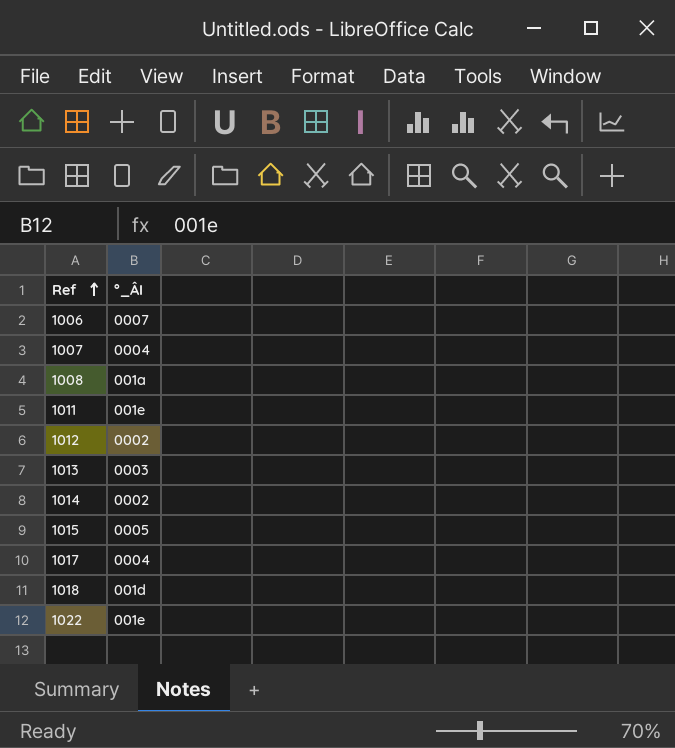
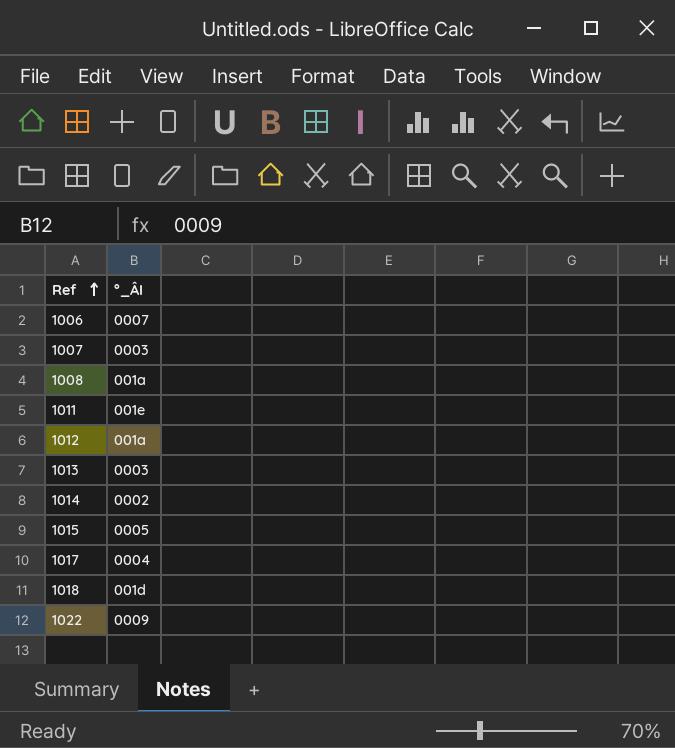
1007 | °_ÂI: 0004 -> 0003
1012 | °_ÂI: 0002 -> 001a
1022 | °_ÂI: 001e -> 0009

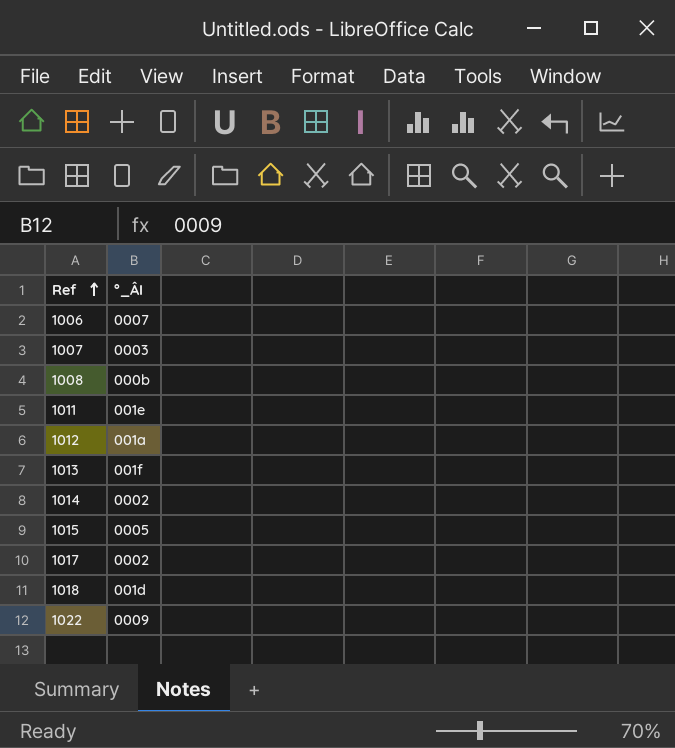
1008 | °_ÂI: 001a -> 000b
1013 | °_ÂI: 0003 -> 001f
1017 | °_ÂI: 0004 -> 0002

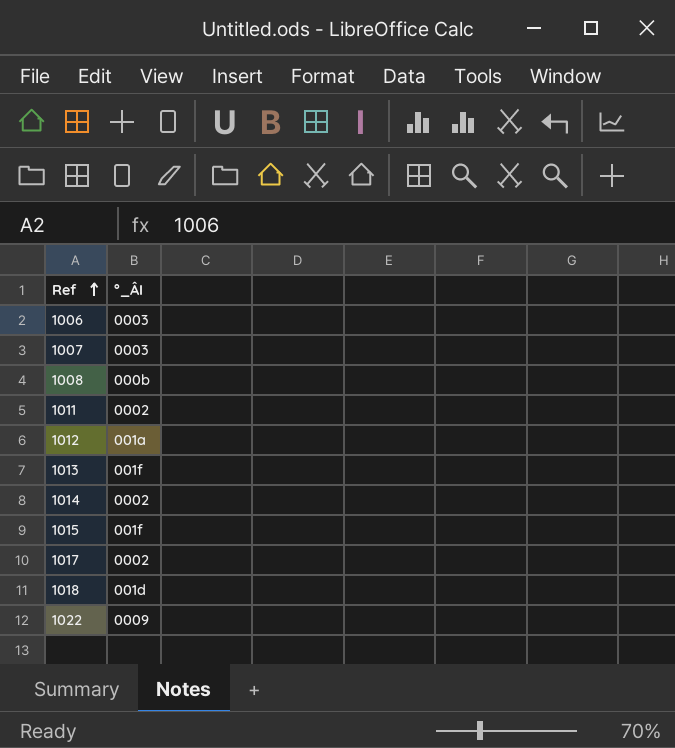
1006 | °_ÂI: 0007 -> 0003
1011 | °_ÂI: 001e -> 0002
1015 | °_ÂI: 0005 -> 001f

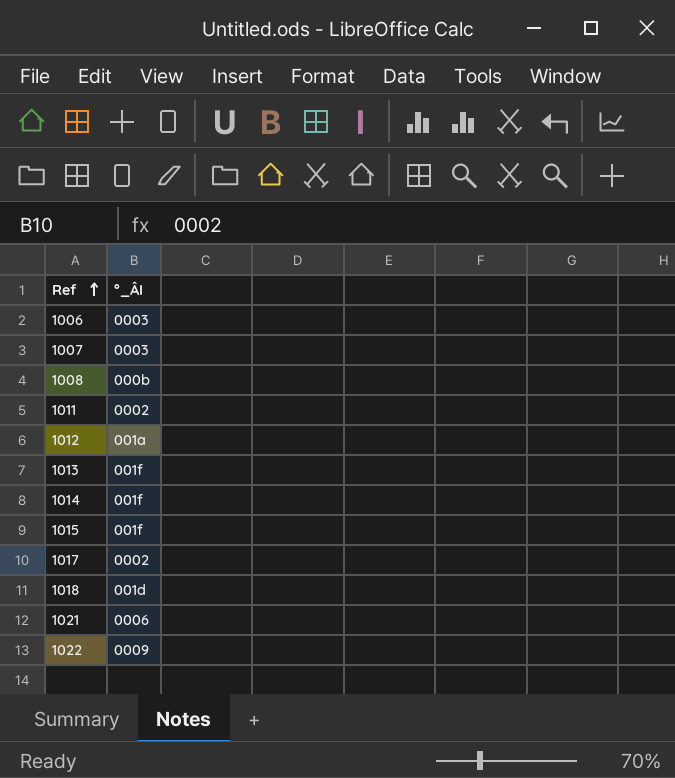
1014 | °_ÂI: 0002 -> 001f
row 1021: none -> 0006

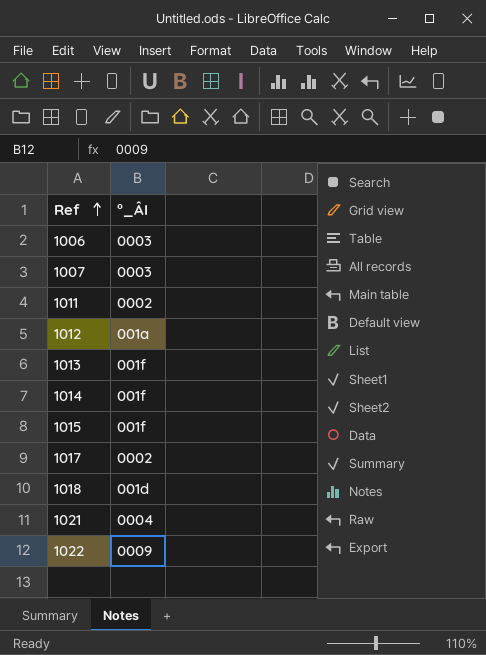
row 1008: 000b -> none
1021 | °_ÂI: 0006 -> 0004

